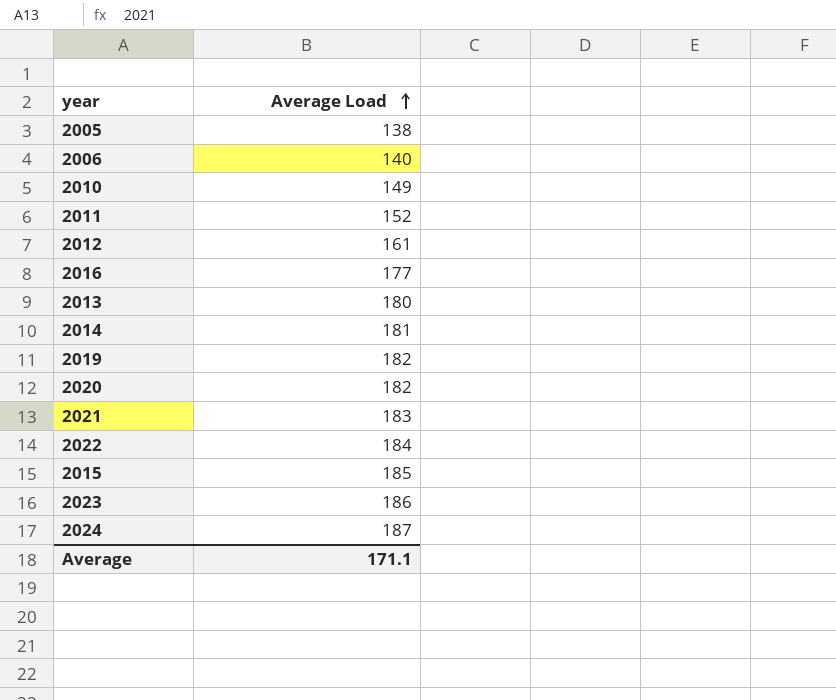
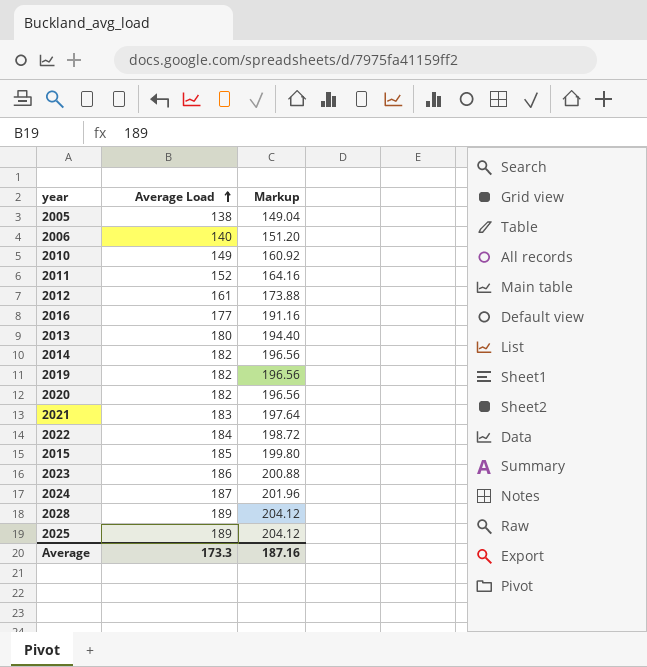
column Markup | formula: none -> [Average Load] * 1.08
2014 | Average Load: 181 -> 182
row 2028: none -> 189 | 204.12
row 2025: none -> 189 | 204.12
Average | Average Load: 171.1 -> 173.3

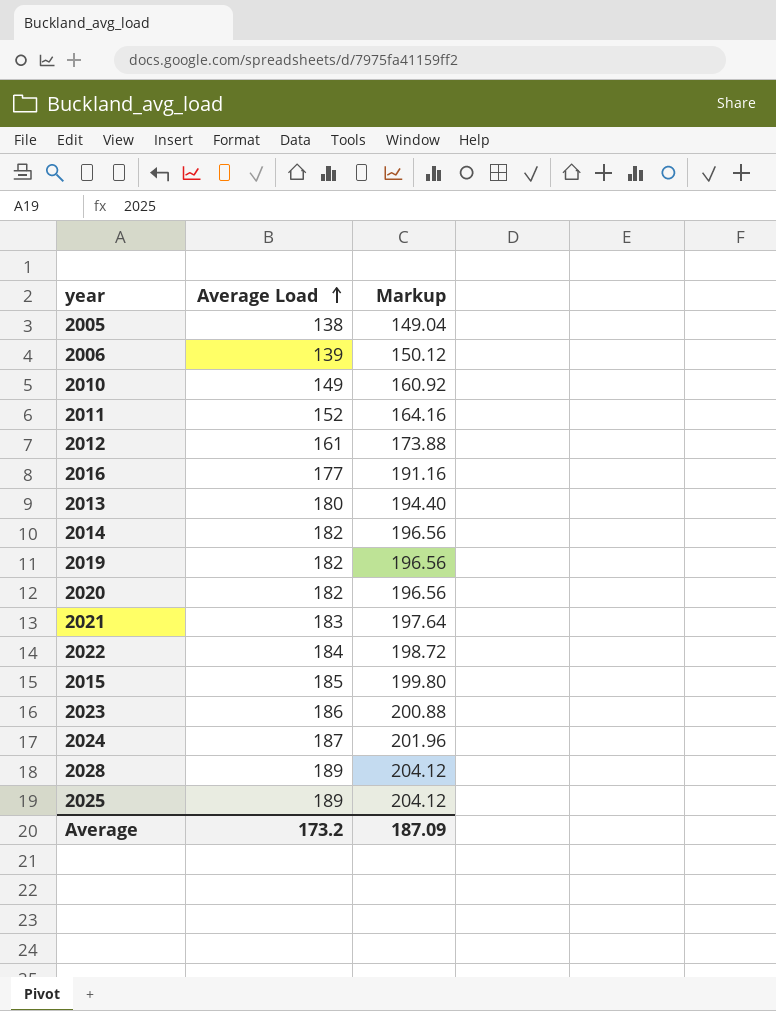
2006 | Average Load: 140 -> 139
2006 | Markup: 151.20 -> 150.12
Average | Average Load: 173.3 -> 173.2
Average | Markup: 187.16 -> 187.09

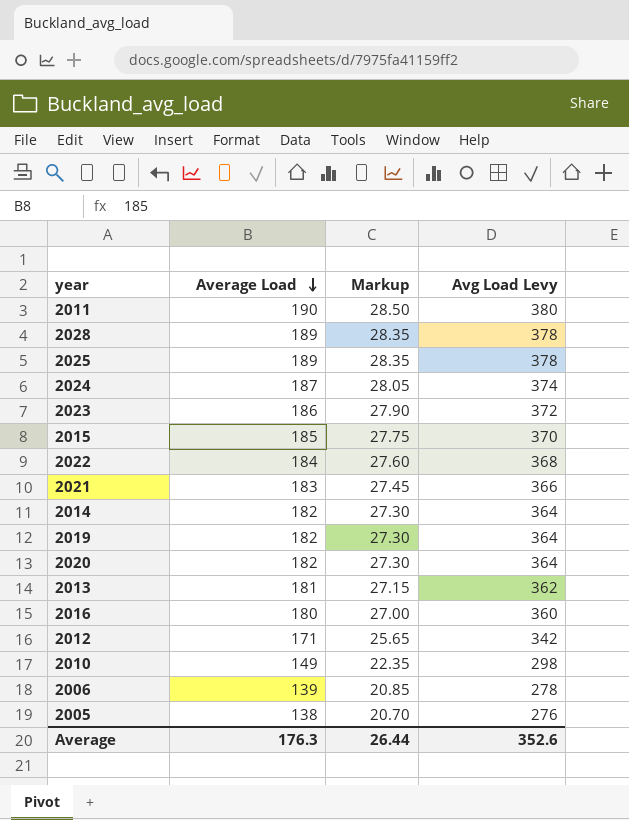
row order: Average Load ascending -> Average Load descending
column Markup | formula: [Average Load] * 1.08 -> [Average Load] * 0.15
column Avg Load Levy | formula: none -> [Average Load] * 2
2011 | Average Load: 152 -> 190
2013 | Average Load: 180 -> 181
2016 | Average Load: 177 -> 180
2012 | Average Load: 161 -> 171
Average | Average Load: 173.2 -> 176.3
Average | Markup: 187.09 -> 26.44

